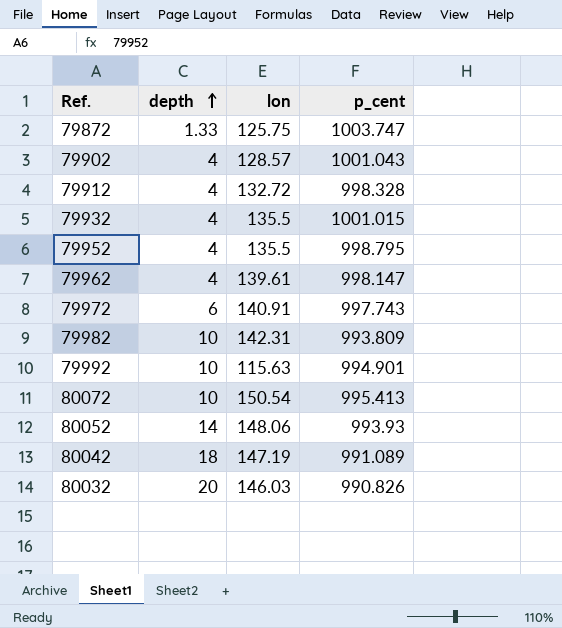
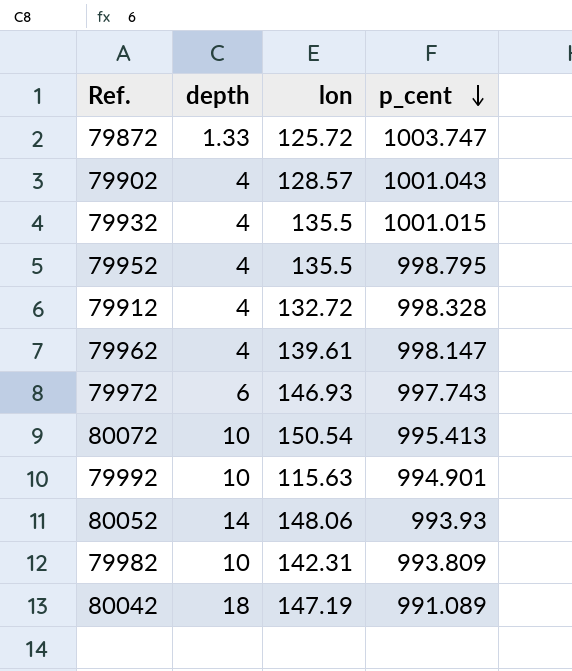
row order: depth ascending -> p_cent descending
row 80032: 20 | 146.03 | 990.826 -> none
79872 | lon: 125.75 -> 125.72
79972 | lon: 140.91 -> 146.93

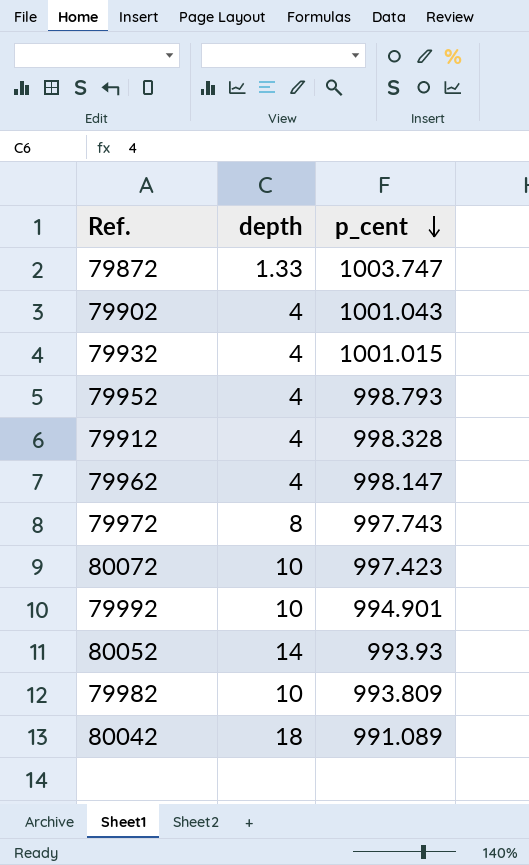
column lon | position: 3 -> none
79952 | p_cent: 998.795 -> 998.793
79972 | depth: 6 -> 8
80072 | p_cent: 995.413 -> 997.423

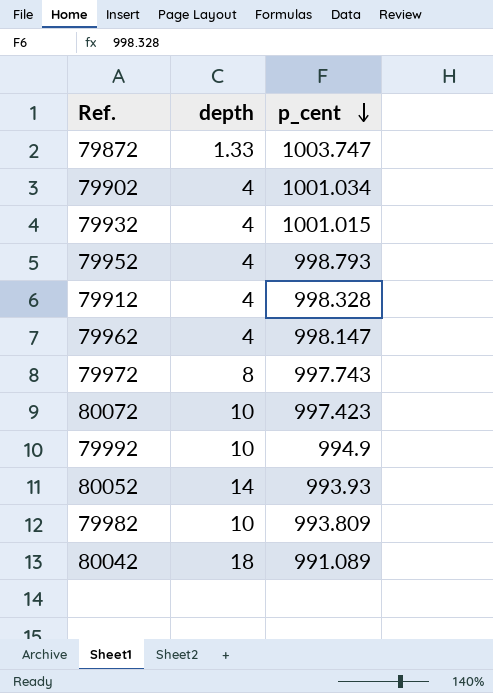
79902 | p_cent: 1001.043 -> 1001.034
79992 | p_cent: 994.901 -> 994.9

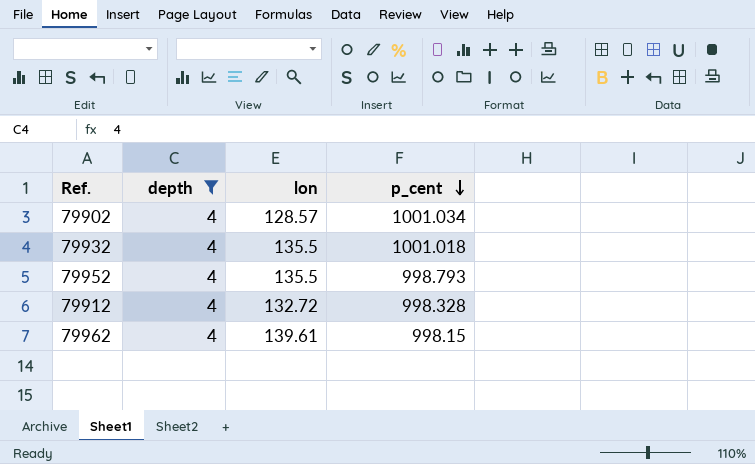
filter: none -> depth = 4
column lon | position: none -> 3
79932 | p_cent: 1001.015 -> 1001.018
79962 | p_cent: 998.147 -> 998.15

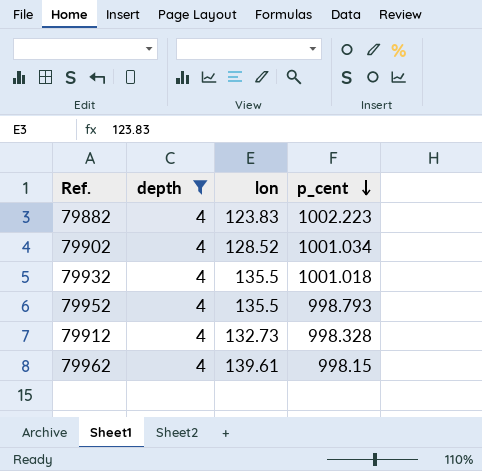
row 79882: none -> 4 | 123.83 | 1002.223
79902 | lon: 128.57 -> 128.52
79912 | lon: 132.72 -> 132.73

